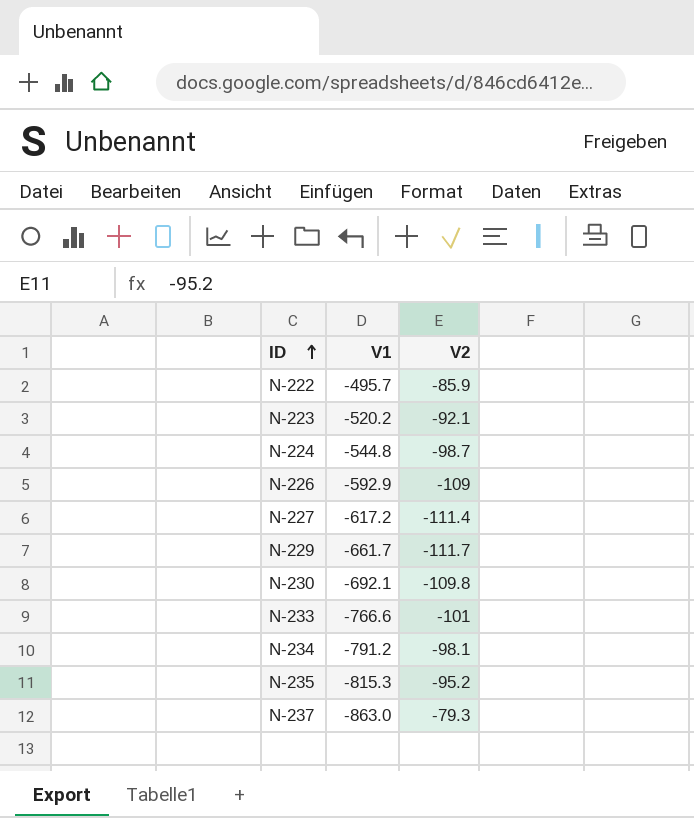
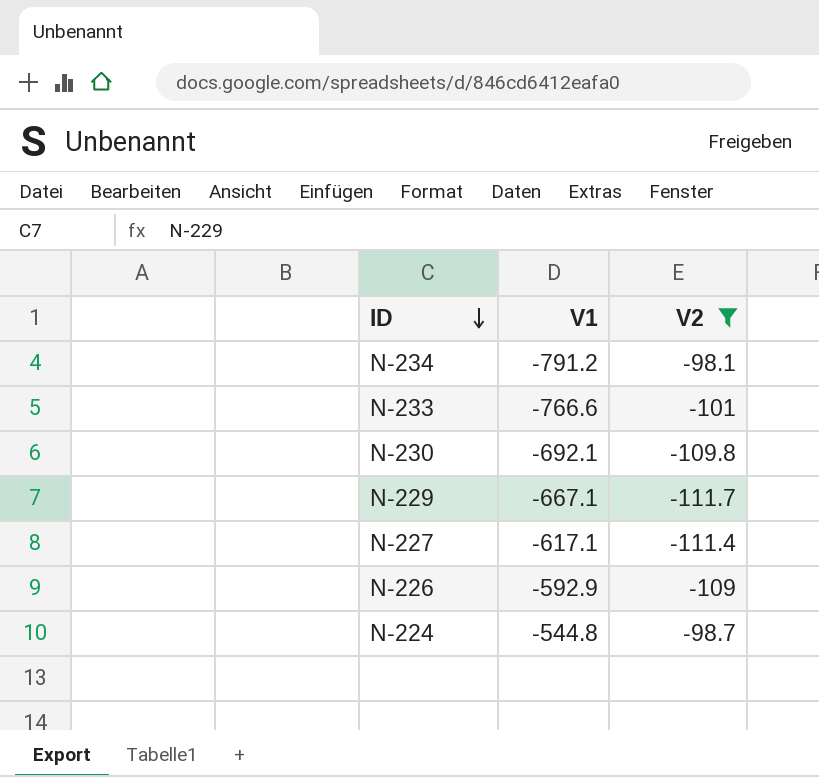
filter: none -> V2 <= -98.1
row order: ID ascending -> ID descending
N-229 | V1: -661.7 -> -667.1
N-227 | V1: -617.2 -> -617.1

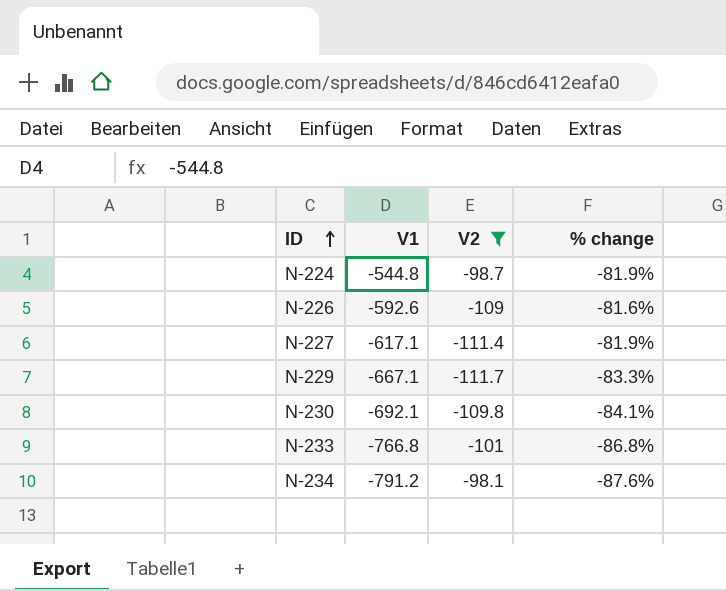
row order: ID descending -> ID ascending
column % change | formula: none -> ([V2] - [V1]) / [V1]
N-226 | V1: -592.9 -> -592.6
N-233 | V1: -766.6 -> -766.8

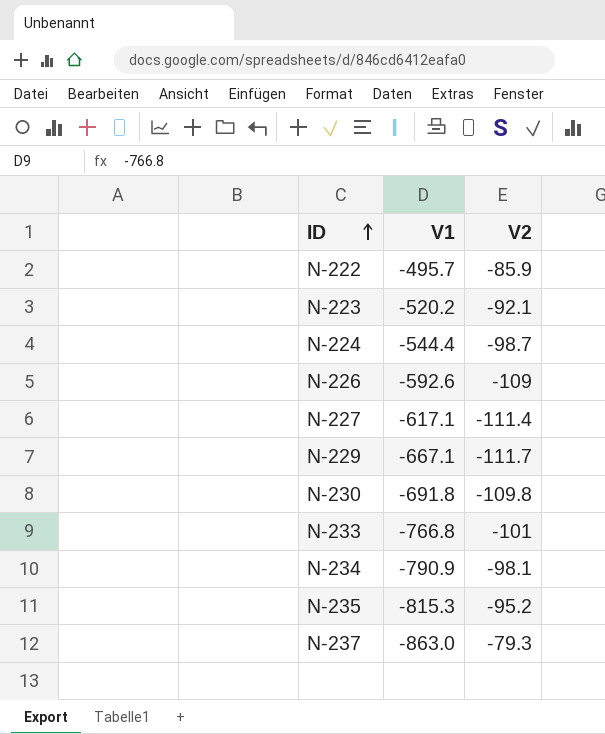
filter: V2 <= -98.1 -> none
column % change | formula: ([V2] - [V1]) / [V1] -> none
N-224 | V1: -544.8 -> -544.4
N-230 | V1: -692.1 -> -691.8
N-234 | V1: -791.2 -> -790.9

